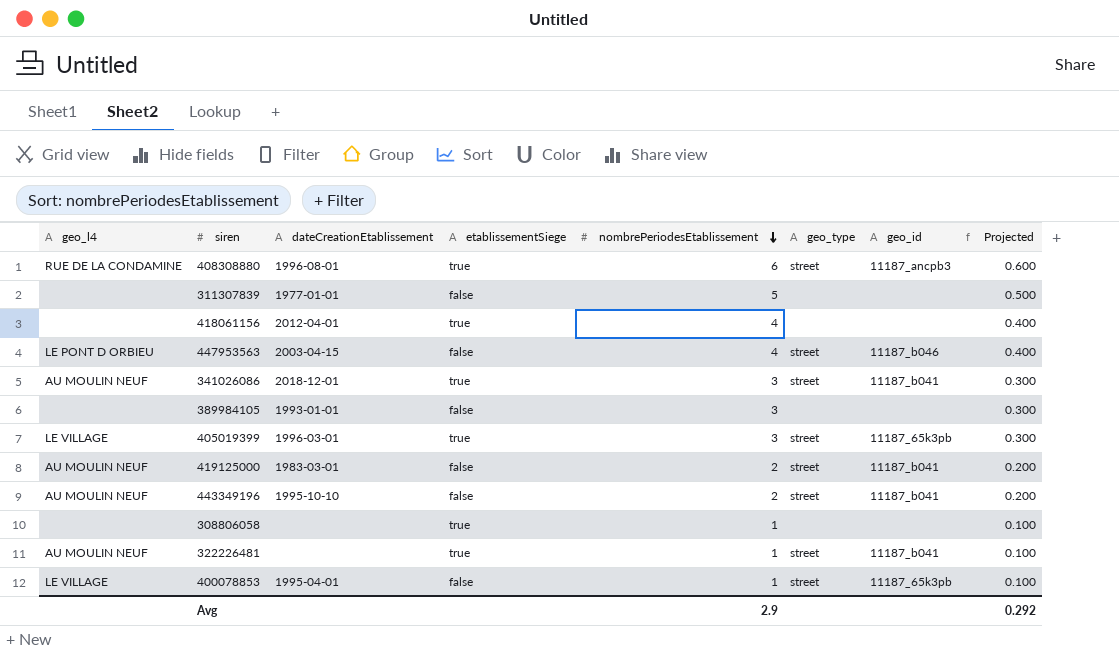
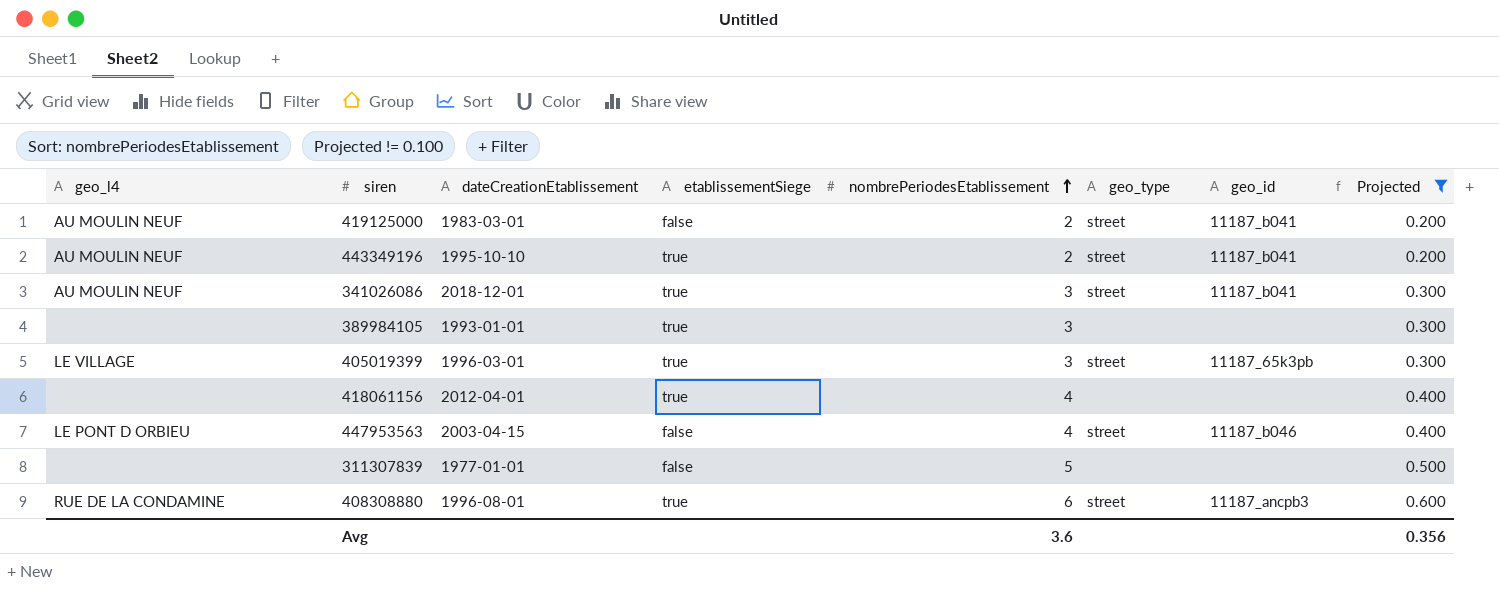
filter: none -> Projected != 0.100
row order: nombrePeriodesEtablissement descending -> nombrePeriodesEtablissement ascending
443349196 | etablissementSiege: false -> true
389984105 | etablissementSiege: false -> true
Avg | nombrePeriodesEtablissement: 2.9 -> 3.6
Avg | Projected: 0.292 -> 0.356

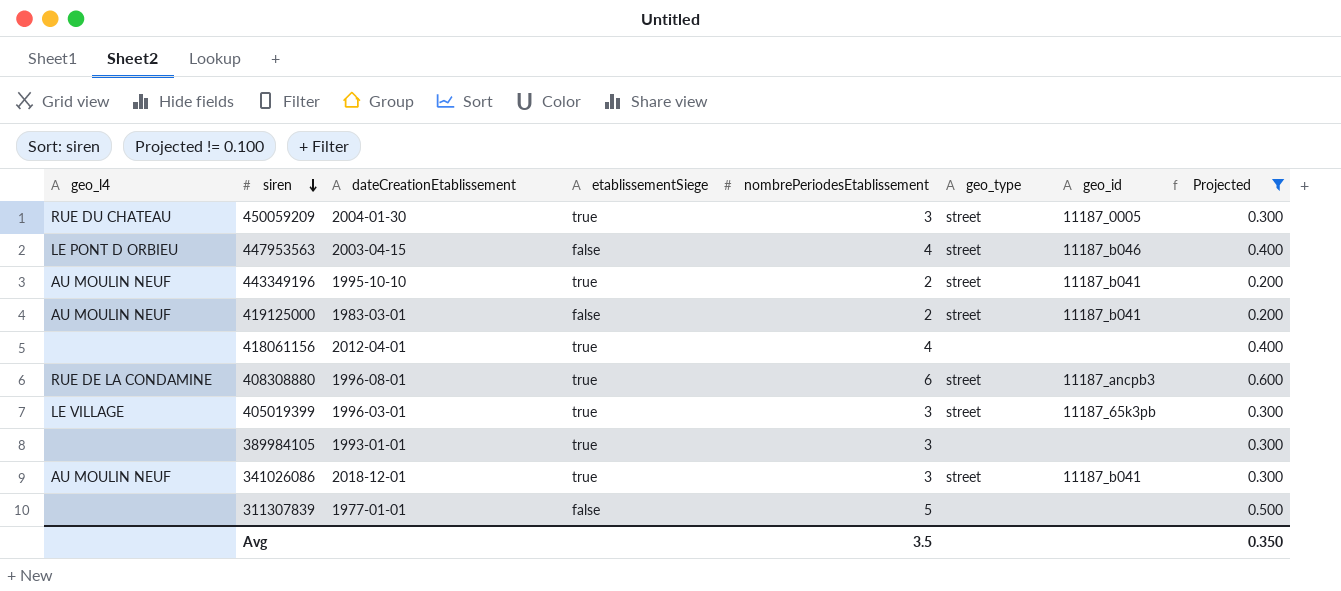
row order: nombrePeriodesEtablissement ascending -> siren descending
row 450059209: none -> RUE DU CHATEAU | 2004-01-30 | true | 3 | street | 11187_0005 | 0.300
Avg | nombrePeriodesEtablissement: 3.6 -> 3.5
Avg | Projected: 0.356 -> 0.350

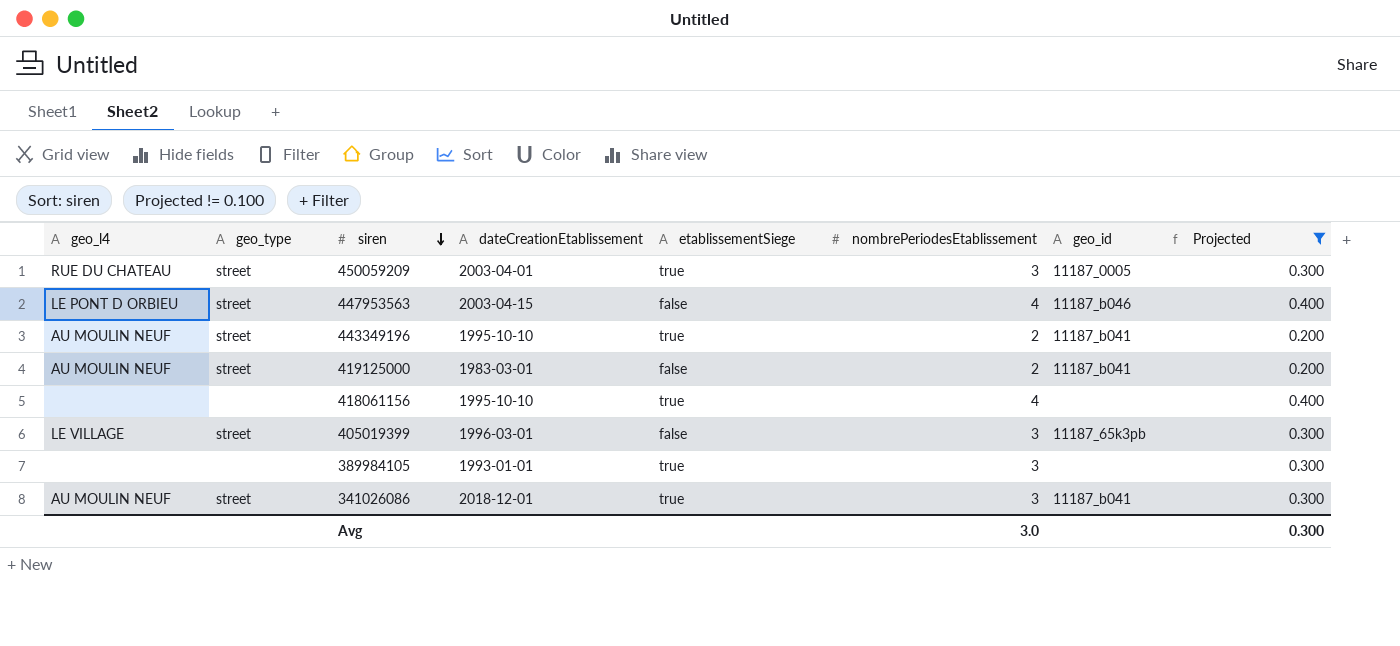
column geo_type | position: 6 -> 2
row 408308880: RUE DE LA CONDAMINE | 1996-08-01 | true | 6 | street | 11187_ancpb3 | 0.600 -> none
row 311307839: none | 1977-01-01 | false | 5 | none | none | 0.500 -> none
450059209 | dateCreationEtablissement: 2004-01-30 -> 2003-04-01
418061156 | dateCreationEtablissement: 2012-04-01 -> 1995-10-10
405019399 | etablissementSiege: true -> false
Avg | nombrePeriodesEtablissement: 3.5 -> 3.0
Avg | Projected: 0.350 -> 0.300

